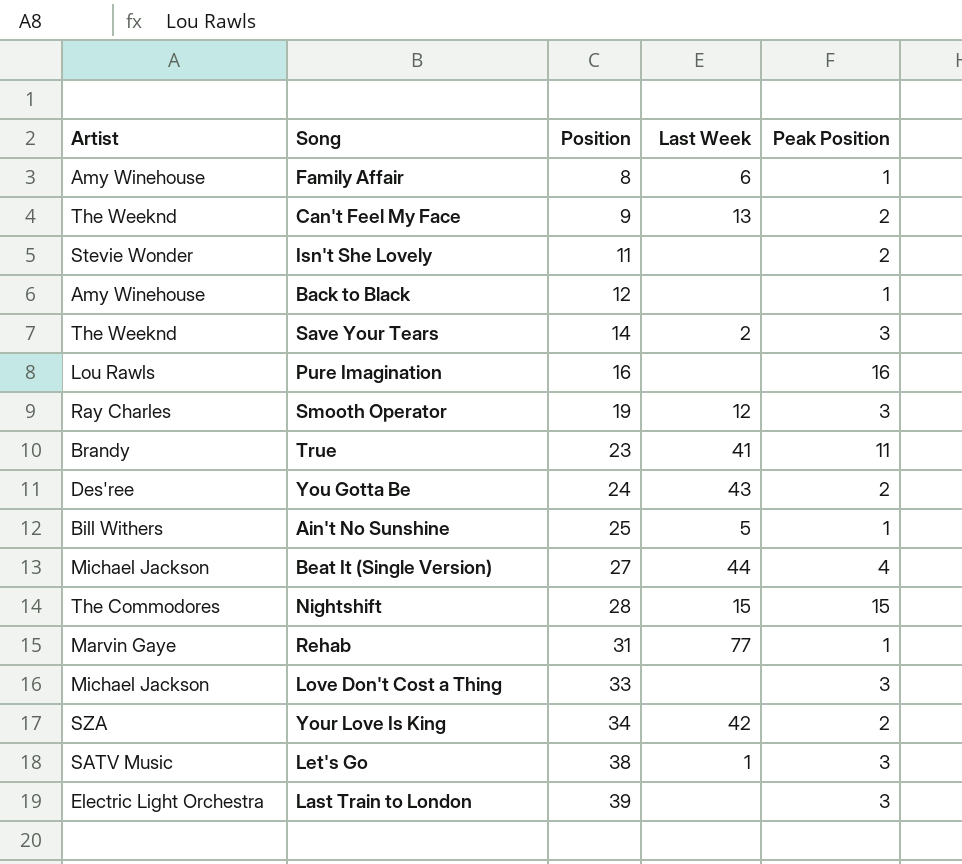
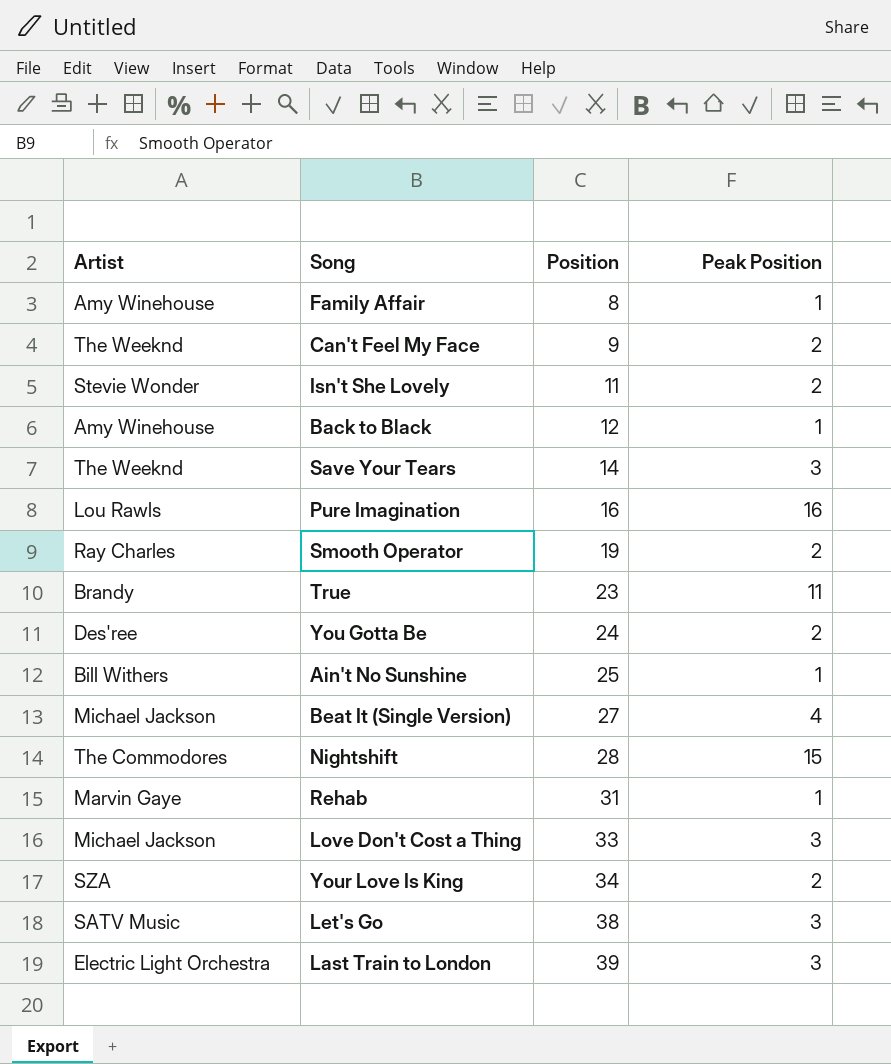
column Last Week | position: 4 -> none
Smooth Operator | Peak Position: 3 -> 2

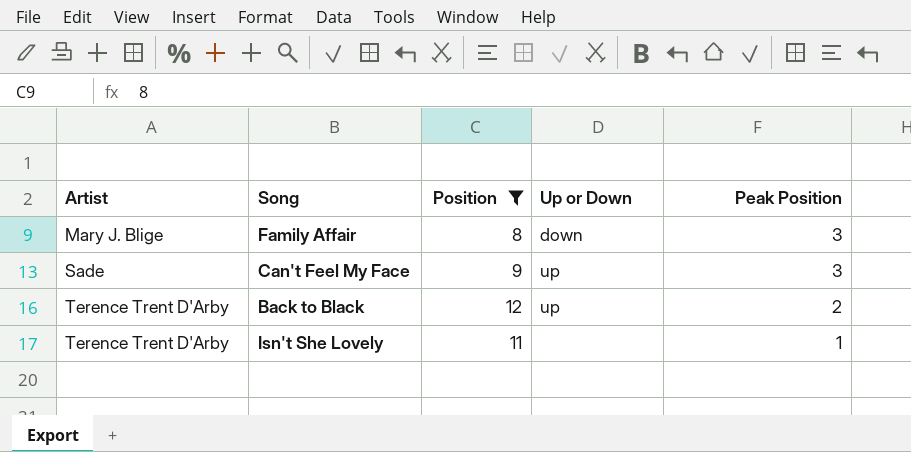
filter: none -> Position <= 12
row order: Position ascending -> Artist ascending
column Up or Down | position: none -> 4
Family Affair | Artist: Amy Winehouse -> Mary J. Blige
Family Affair | Peak Position: 1 -> 3
Can't Feel My Face | Artist: The Weeknd -> Sade
Can't Feel My Face | Peak Position: 2 -> 3
Back to Black | Artist: Amy Winehouse -> Terence Trent D'Arby
Back to Black | Peak Position: 1 -> 2
Isn't She Lovely | Artist: Stevie Wonder -> Terence Trent D'Arby
Isn't She Lovely | Peak Position: 2 -> 1

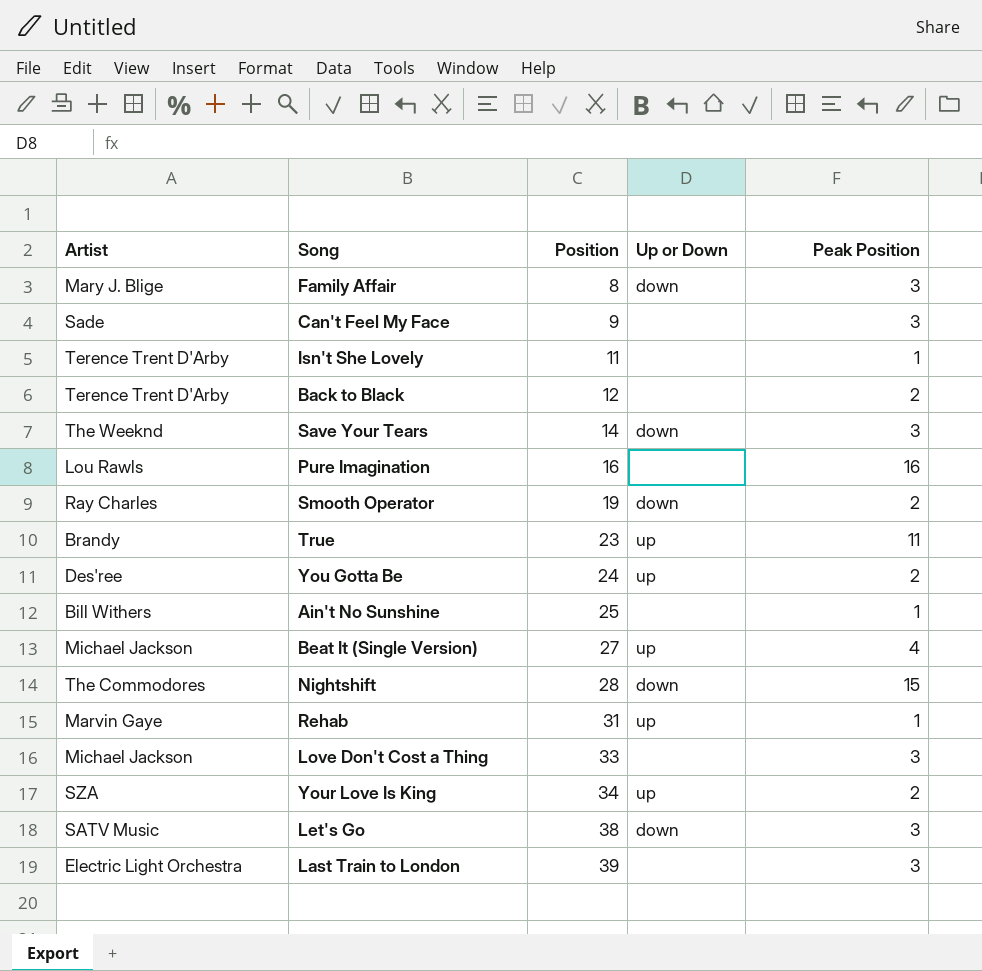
filter: Position <= 12 -> none
row order: Artist ascending -> Position ascending
Can't Feel My Face | Up or Down: up -> none
Back to Black | Up or Down: up -> none

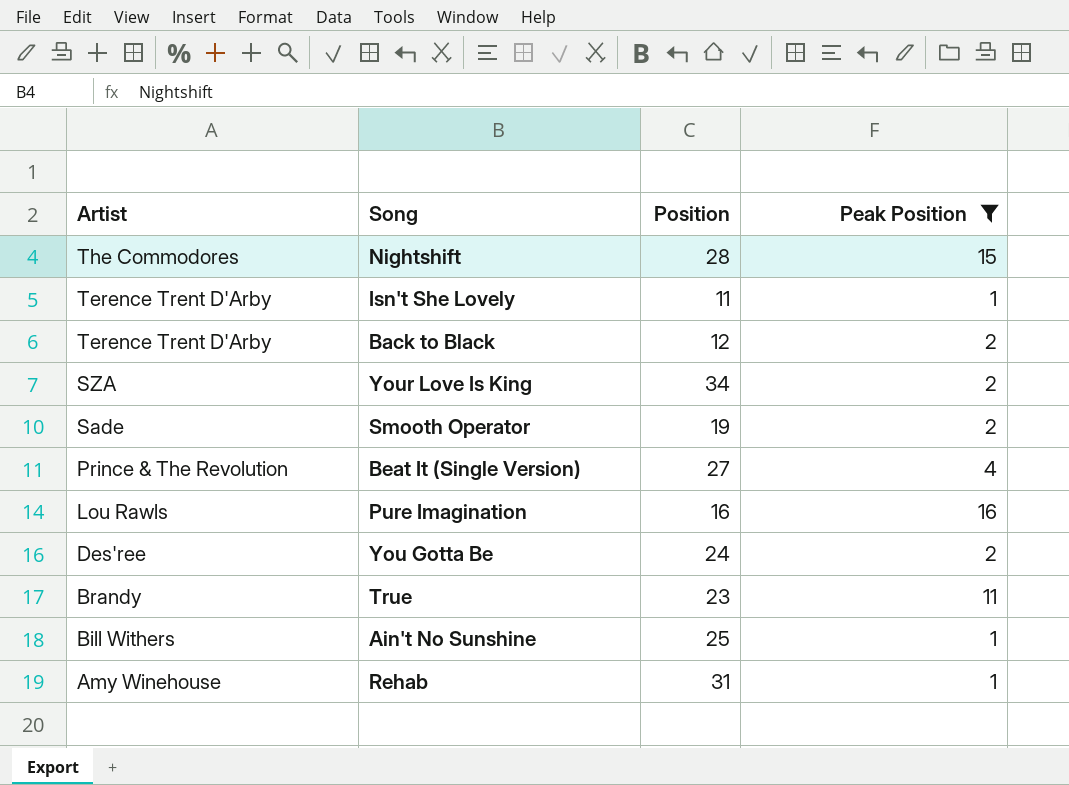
filter: none -> Peak Position != 3
row order: Position ascending -> Artist descending
column Up or Down | position: 4 -> none
Smooth Operator | Artist: Ray Charles -> Sade
Beat It (Single Version) | Artist: Michael Jackson -> Prince & The Revolution
Rehab | Artist: Marvin Gaye -> Amy Winehouse

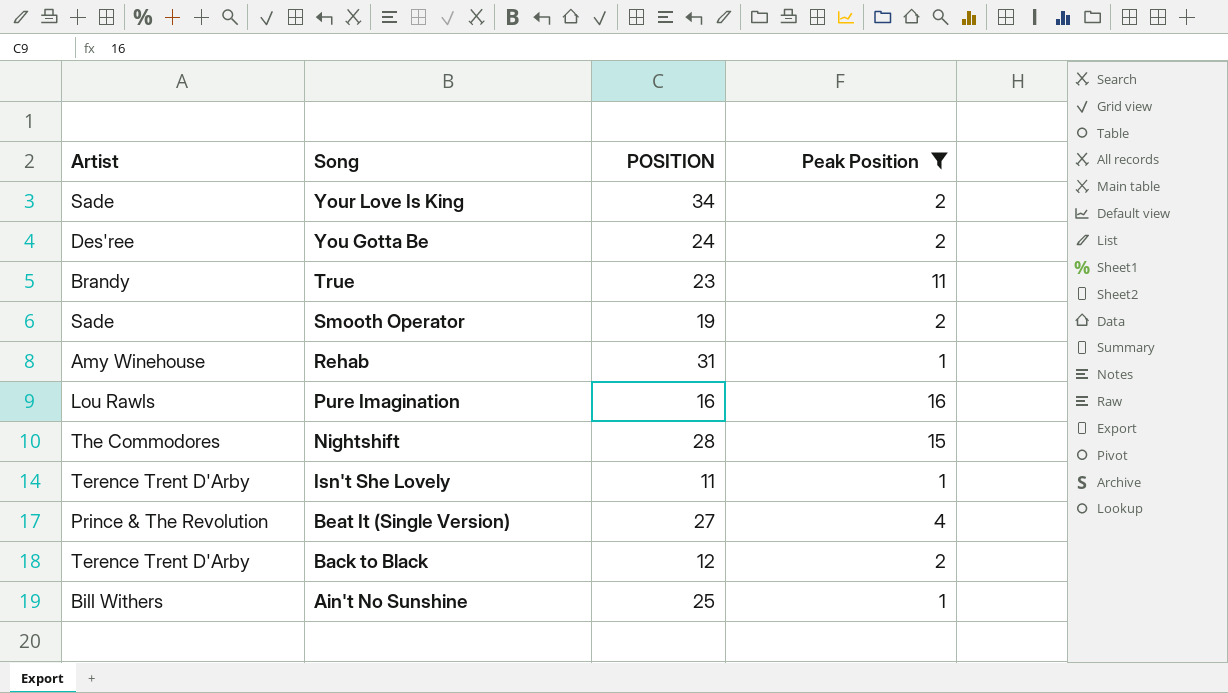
row order: Artist descending -> Song descending
column name: Position -> POSITION
Your Love Is King | Artist: SZA -> Sade

